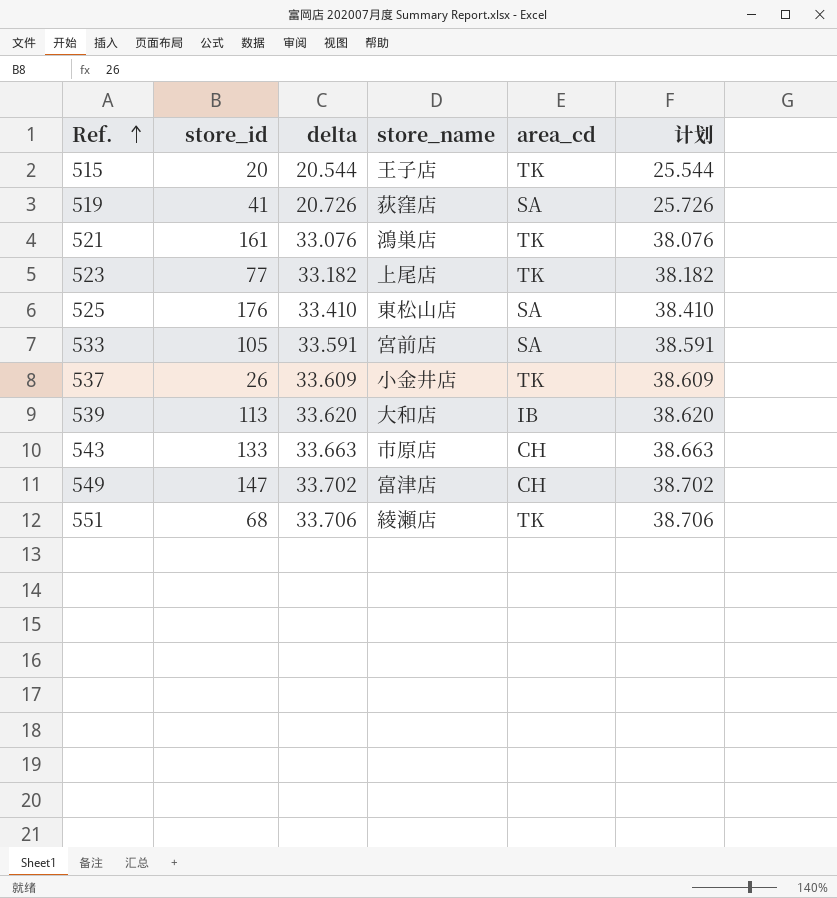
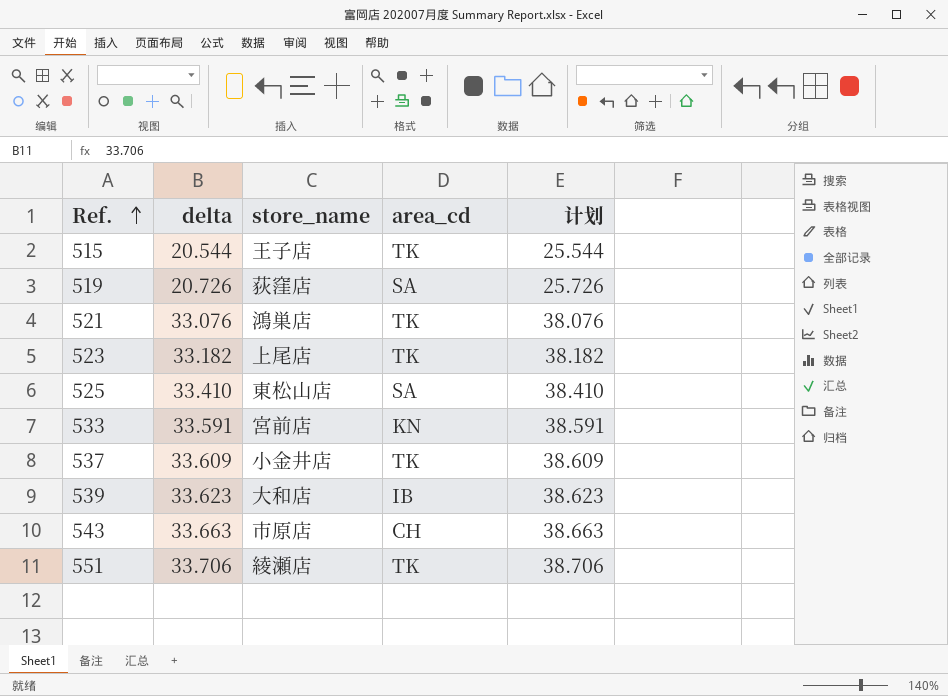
column store_id | position: 2 -> none
row 549: 147 | 33.702 | 富津店 | CH | 38.702 -> none
533 | area_cd: SA -> KN
539 | delta: 33.620 -> 33.623
539 | 计划: 38.620 -> 38.623

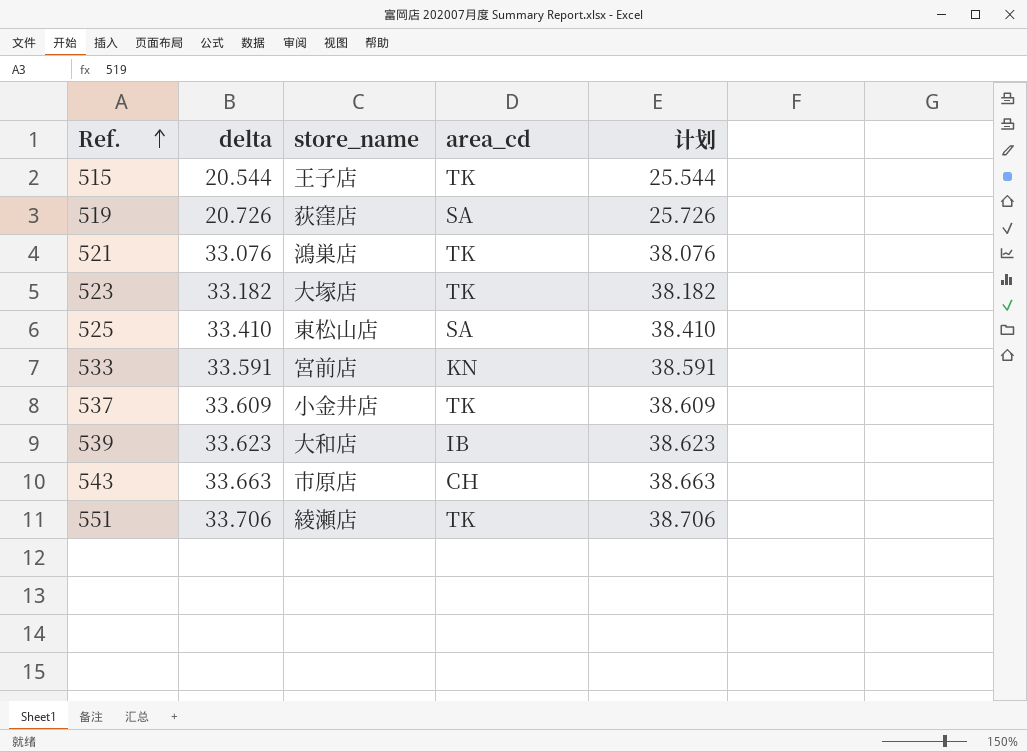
523 | store_name: 上尾店 -> 大塚店

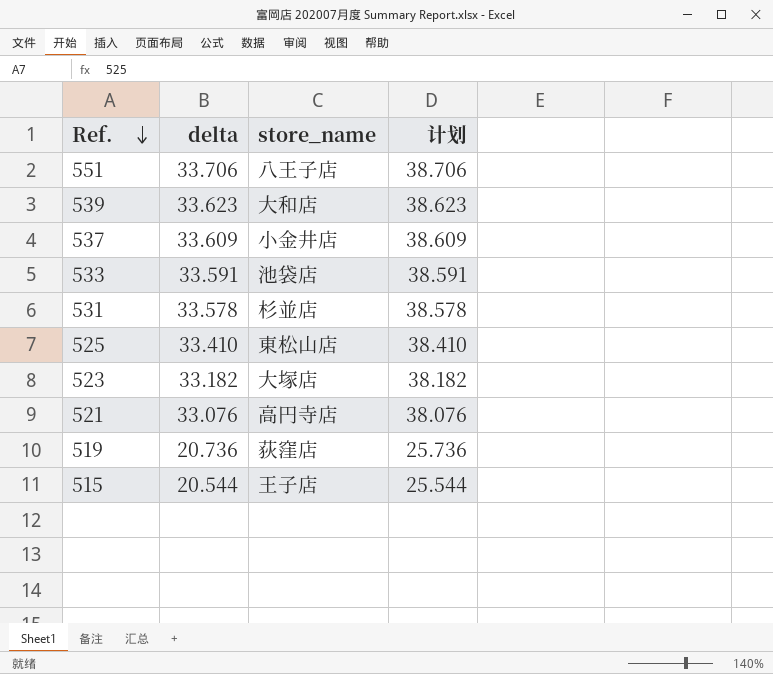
row order: Ref. ascending -> Ref. descending
column area_cd | position: 4 -> none
row 543: 33.663 | 市原店 | CH | 38.663 -> none
551 | store_name: 綾瀬店 -> 八王子店
533 | store_name: 宮前店 -> 池袋店
row 531: none -> 33.578 | 杉並店 | 38.578
521 | store_name: 鴻巣店 -> 高円寺店
519 | delta: 20.726 -> 20.736
519 | 计划: 25.726 -> 25.736

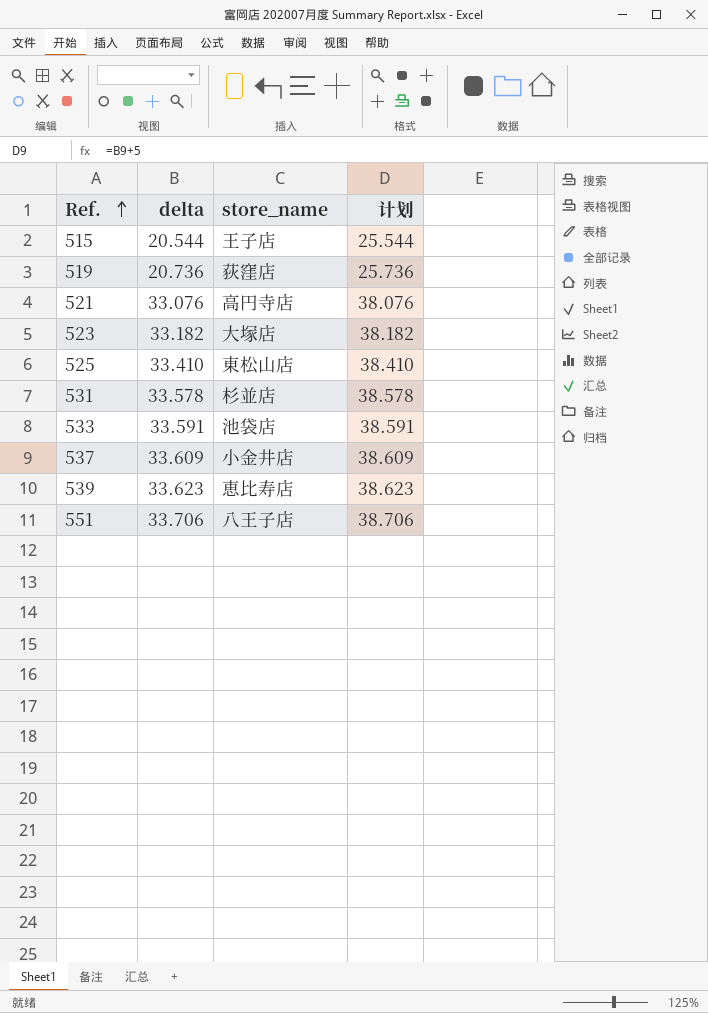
row order: Ref. descending -> Ref. ascending
539 | store_name: 大和店 -> 恵比寿店

